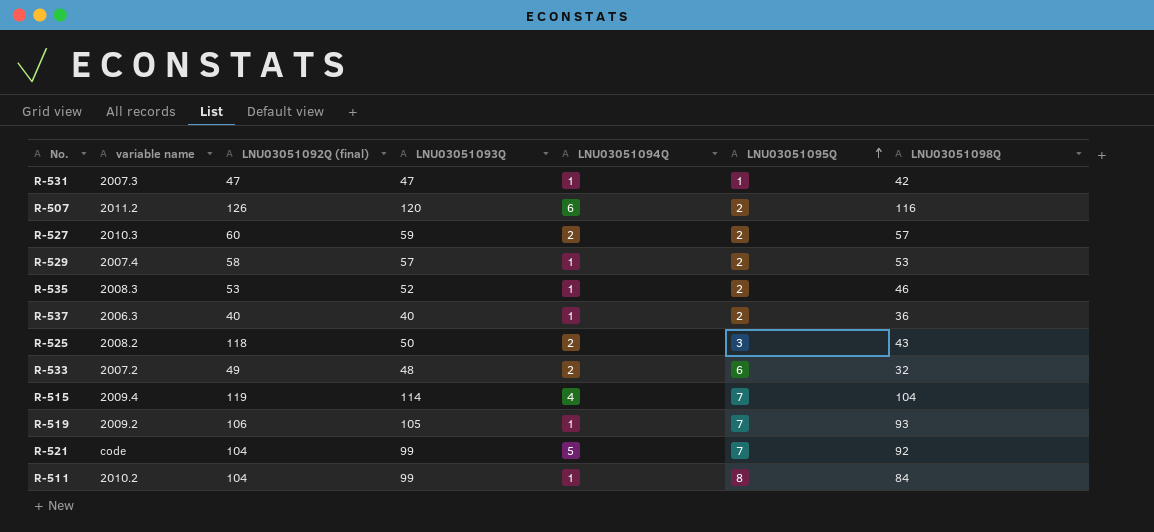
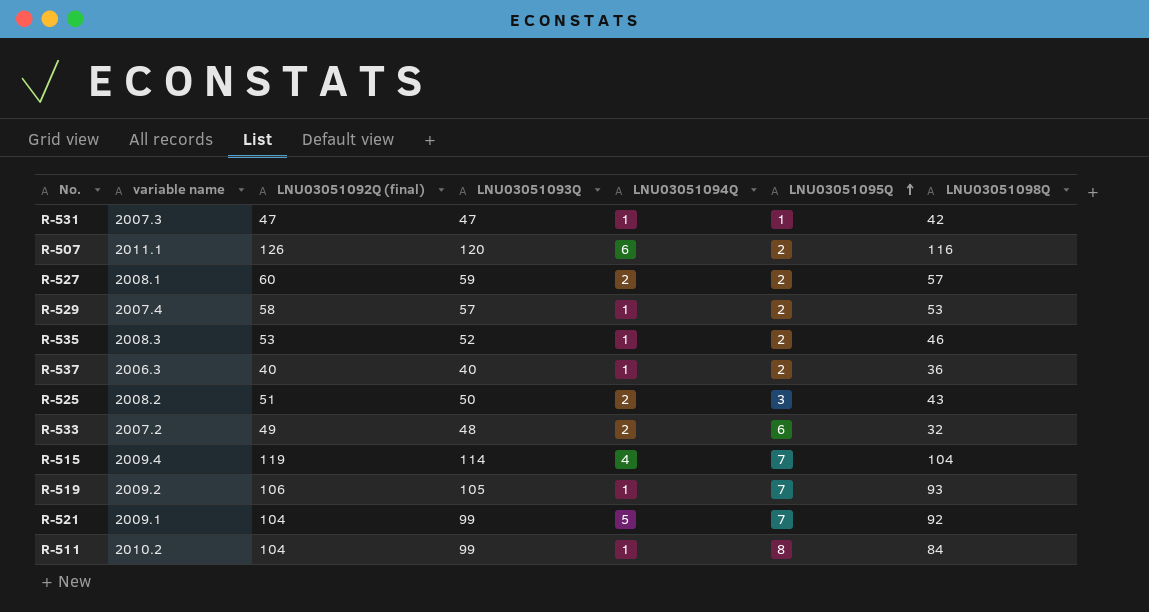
R-507 | variable name: 2011.2 -> 2011.1
R-527 | variable name: 2010.3 -> 2008.1
R-525 | LNU03051092Q (final): 118 -> 51
R-521 | variable name: code -> 2009.1

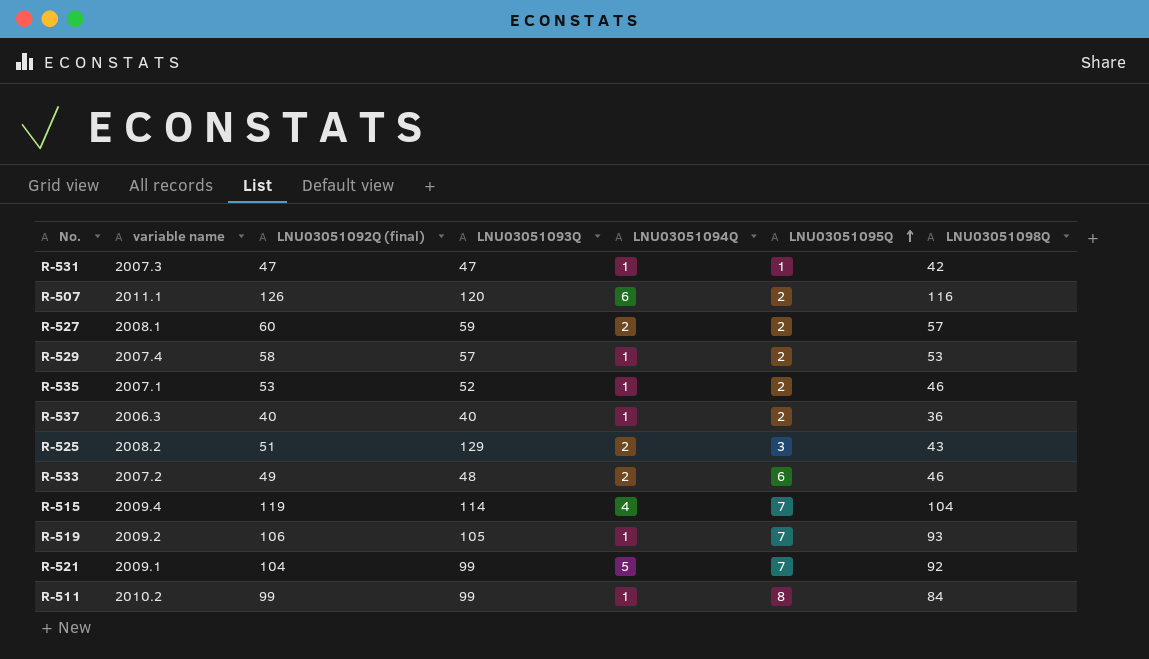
R-535 | variable name: 2008.3 -> 2007.1
R-525 | LNU03051093Q: 50 -> 129
R-533 | LNU03051098Q: 32 -> 46
R-511 | LNU03051092Q (final): 104 -> 99

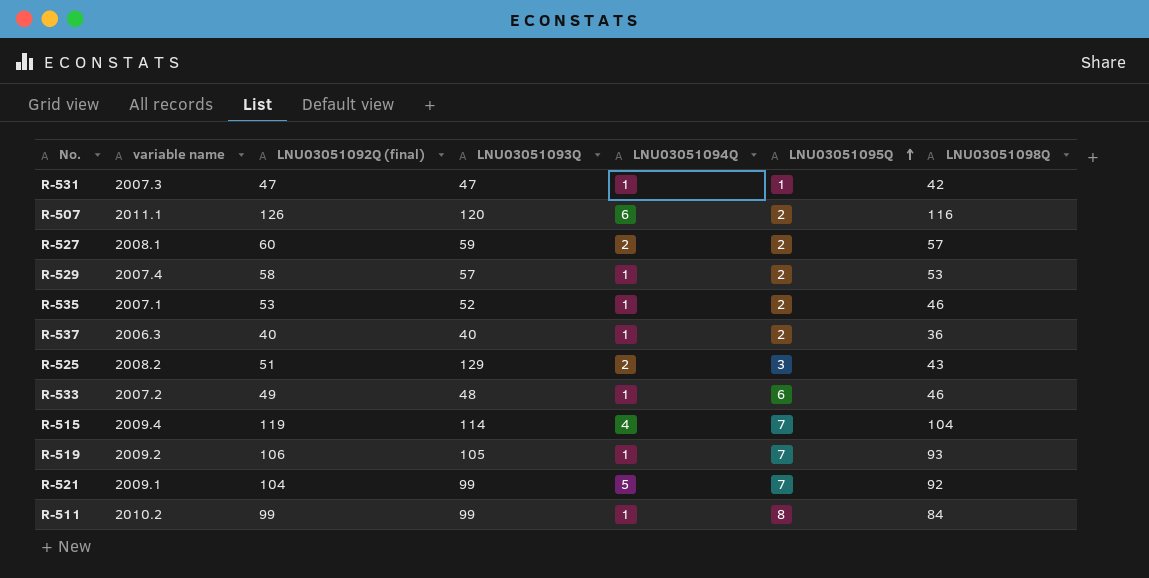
R-533 | LNU03051094Q: 2 -> 1

